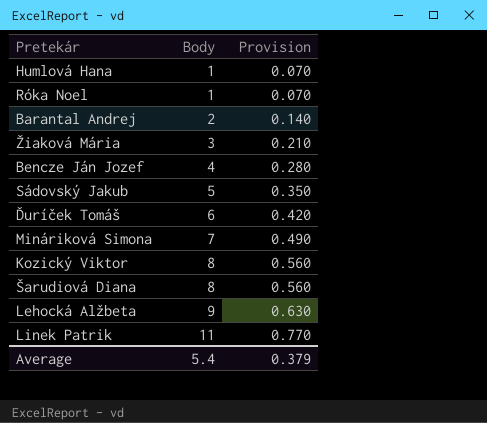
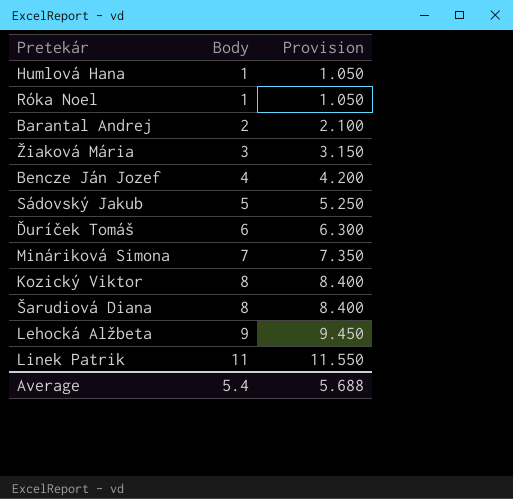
column Provision | formula: [Body] * 0.07 -> [Body] * 1.05
Average | Provision: 0.379 -> 5.688

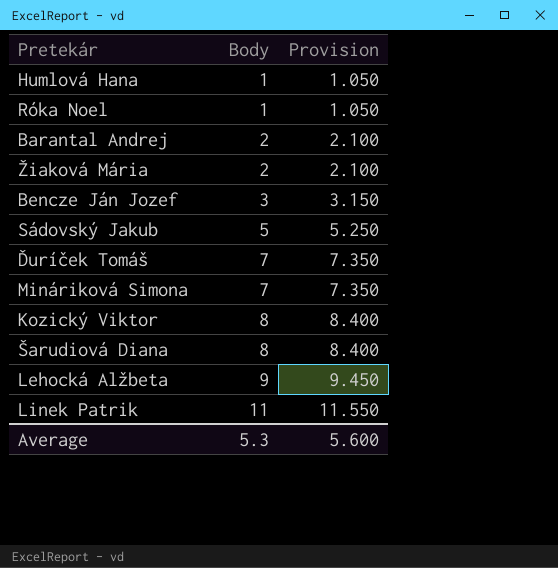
Žiaková Mária | Body: 3 -> 2
Žiaková Mária | Provision: 3.150 -> 2.100
Bencze Ján Jozef | Body: 4 -> 3
Bencze Ján Jozef | Provision: 4.200 -> 3.150
Ďuríček Tomáš | Body: 6 -> 7
Ďuríček Tomáš | Provision: 6.300 -> 7.350
Average | Body: 5.4 -> 5.3
Average | Provision: 5.688 -> 5.600

